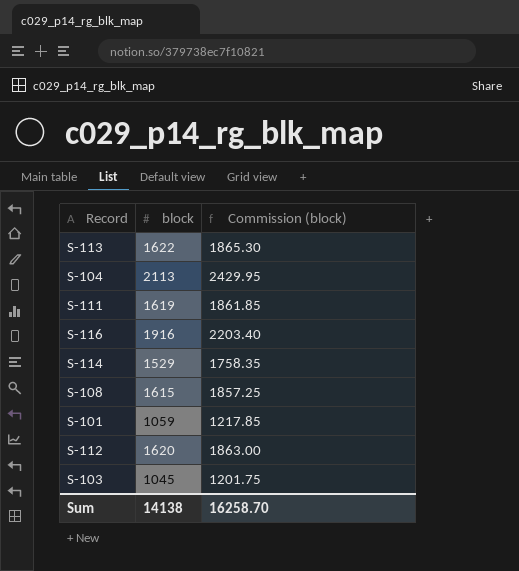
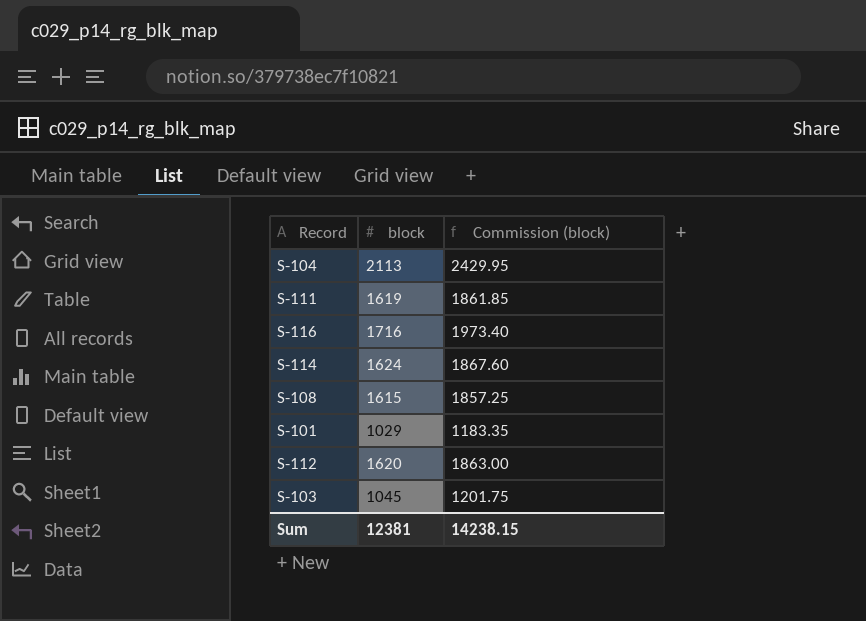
row S-113: 1622 | 1865.30 -> none
S-116 | block: 1916 -> 1716
S-116 | Commission (block): 2203.40 -> 1973.40
S-114 | block: 1529 -> 1624
S-114 | Commission (block): 1758.35 -> 1867.60
S-101 | block: 1059 -> 1029
S-101 | Commission (block): 1217.85 -> 1183.35
Sum | block: 14138 -> 12381
Sum | Commission (block): 16258.70 -> 14238.15

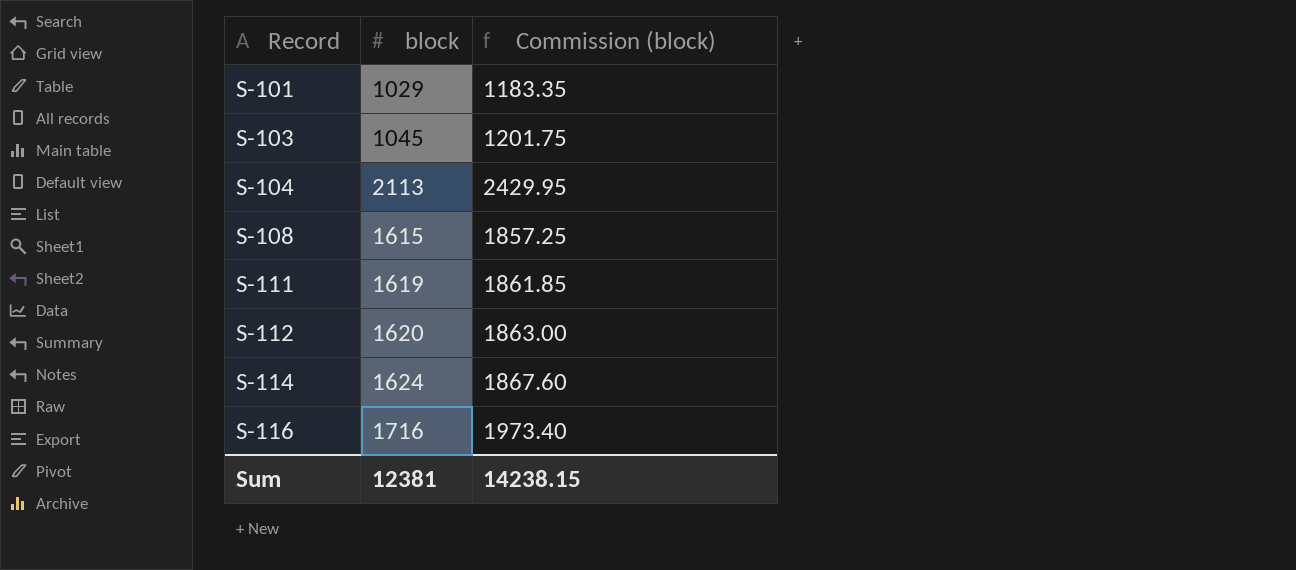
row order: none -> Record ascending

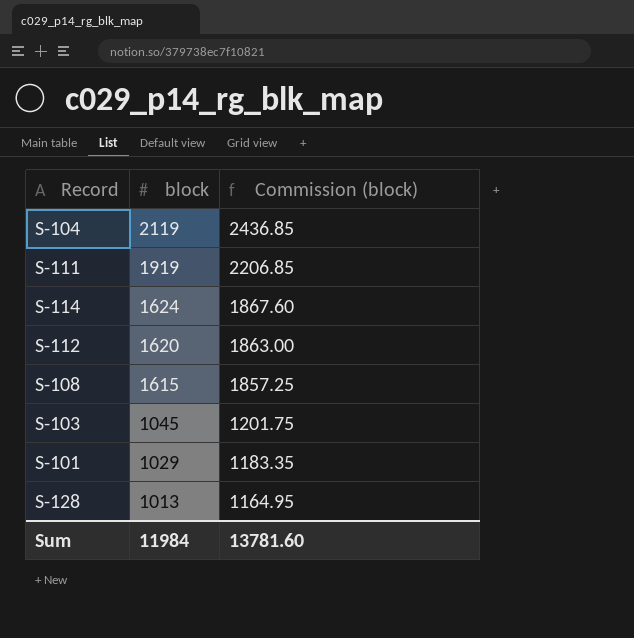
row order: Record ascending -> block descending
row S-116: 1716 | 1973.40 -> none
S-104 | block: 2113 -> 2119
S-104 | Commission (block): 2429.95 -> 2436.85
S-111 | block: 1619 -> 1919
S-111 | Commission (block): 1861.85 -> 2206.85
row S-128: none -> 1013 | 1164.95
Sum | block: 12381 -> 11984
Sum | Commission (block): 14238.15 -> 13781.60

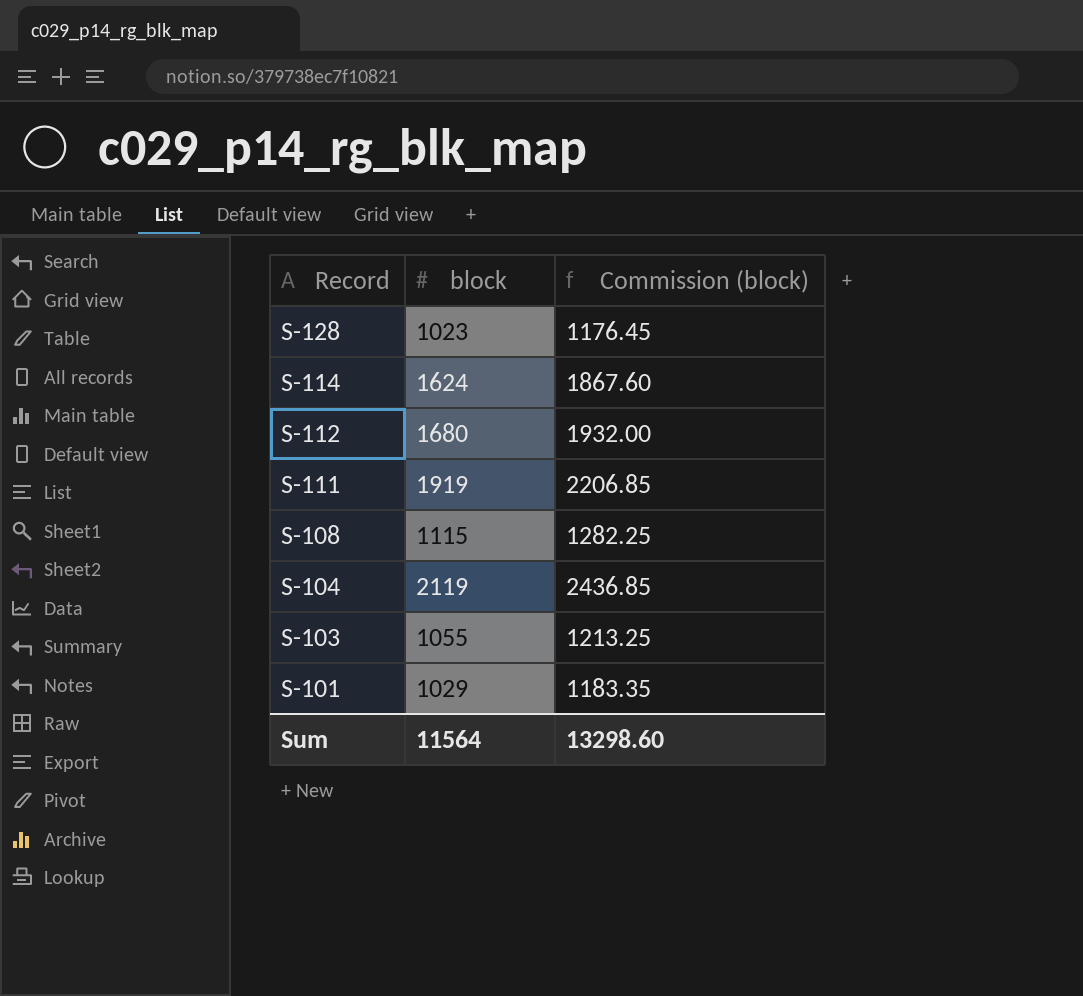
row order: block descending -> Record descending
S-128 | block: 1013 -> 1023
S-128 | Commission (block): 1164.95 -> 1176.45
S-112 | block: 1620 -> 1680
S-112 | Commission (block): 1863.00 -> 1932.00
S-108 | block: 1615 -> 1115
S-108 | Commission (block): 1857.25 -> 1282.25
S-103 | block: 1045 -> 1055
S-103 | Commission (block): 1201.75 -> 1213.25
Sum | block: 11984 -> 11564
Sum | Commission (block): 13781.60 -> 13298.60

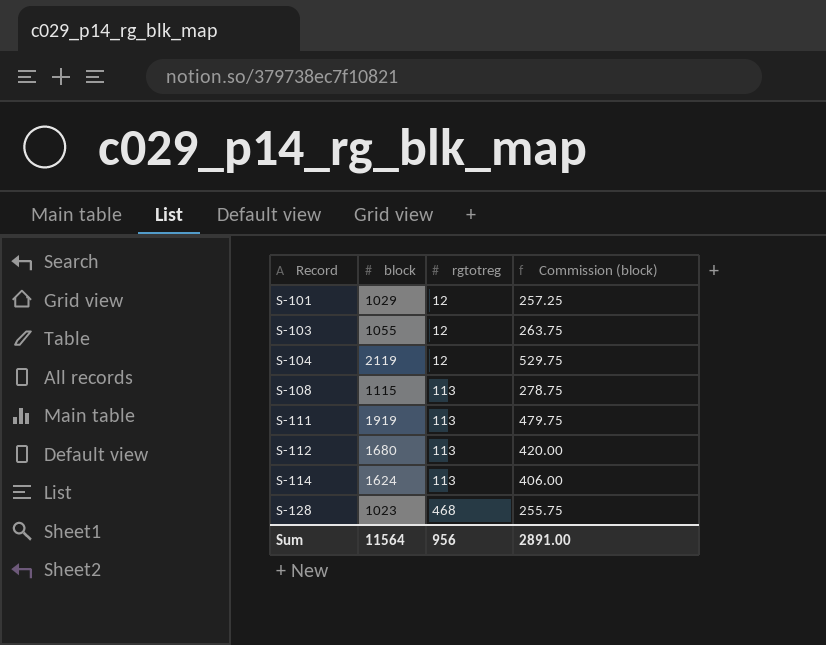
row order: Record descending -> Record ascending
column rgtotreg | position: none -> 3
column Commission (block) | formula: [block] * 1.15 -> [block] * 0.25
Sum | Commission (block): 13298.60 -> 2891.00

